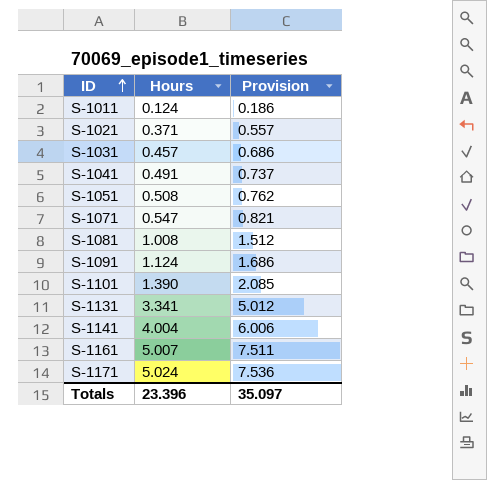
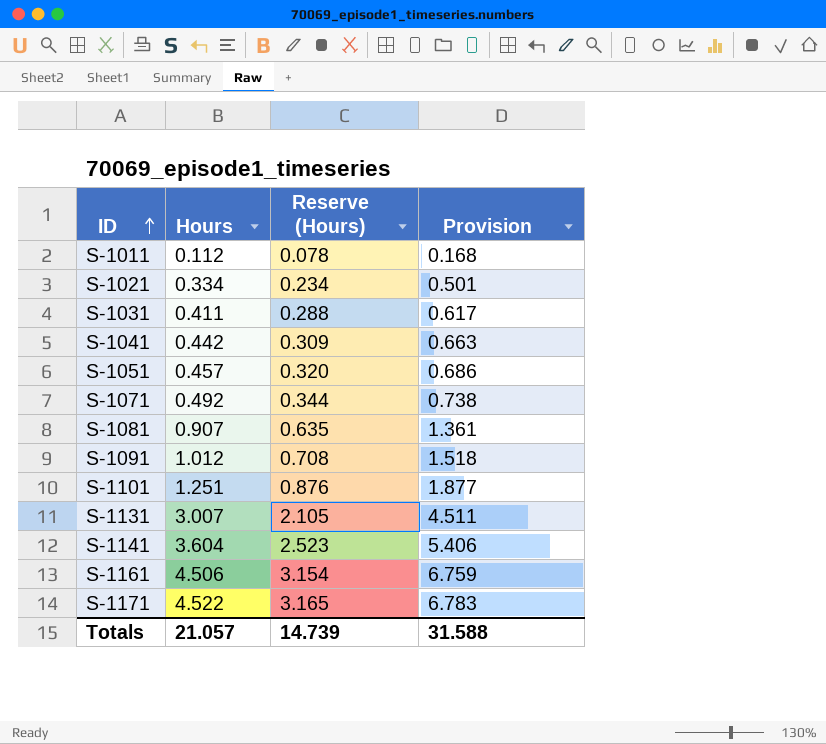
column Reserve (Hours) | formula: none -> [Hours] * 0.7
S-1011 | Hours: 0.124 -> 0.112
S-1011 | Provision: 0.186 -> 0.168
S-1021 | Hours: 0.371 -> 0.334
S-1021 | Provision: 0.557 -> 0.501
S-1031 | Hours: 0.457 -> 0.411
S-1031 | Provision: 0.686 -> 0.617
S-1041 | Hours: 0.491 -> 0.442
S-1041 | Provision: 0.737 -> 0.663
S-1051 | Hours: 0.508 -> 0.457
S-1051 | Provision: 0.762 -> 0.686
S-1071 | Hours: 0.547 -> 0.492
S-1071 | Provision: 0.821 -> 0.738
S-1081 | Hours: 1.008 -> 0.907
S-1081 | Provision: 1.512 -> 1.361
S-1091 | Hours: 1.124 -> 1.012
S-1091 | Provision: 1.686 -> 1.518
S-1101 | Hours: 1.390 -> 1.251
S-1101 | Provision: 2.085 -> 1.877
S-1131 | Hours: 3.341 -> 3.007
S-1131 | Provision: 5.012 -> 4.511
S-1141 | Hours: 4.004 -> 3.604
S-1141 | Provision: 6.006 -> 5.406
S-1161 | Hours: 5.007 -> 4.506
S-1161 | Provision: 7.511 -> 6.759
S-1171 | Hours: 5.024 -> 4.522
S-1171 | Provision: 7.536 -> 6.783
Totals | Hours: 23.396 -> 21.057
Totals | Provision: 35.097 -> 31.588

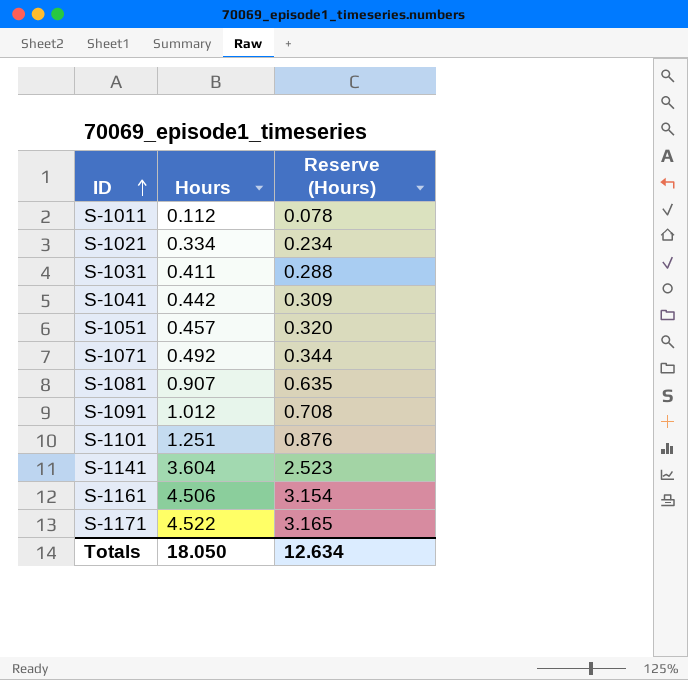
column Provision | formula: [Hours] * 1.5 -> none
row S-1131: 3.007 | 2.105 | 4.511 -> none
Totals | Hours: 21.057 -> 18.050
Totals | Reserve (Hours): 14.739 -> 12.634

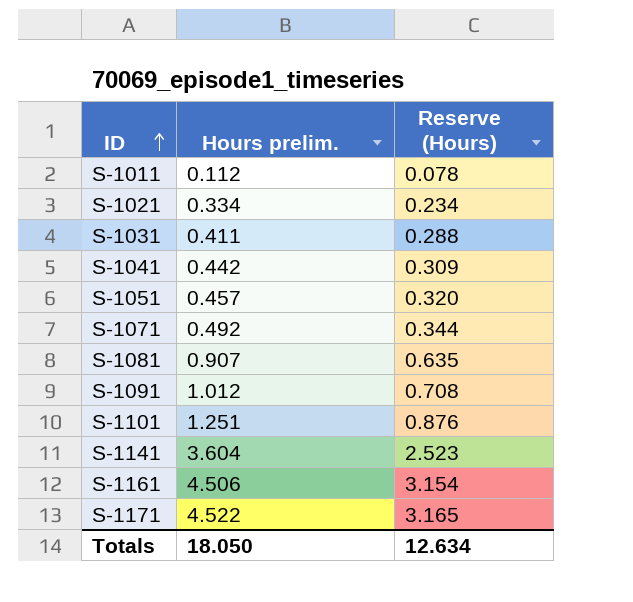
column name: Hours -> Hours prelim.

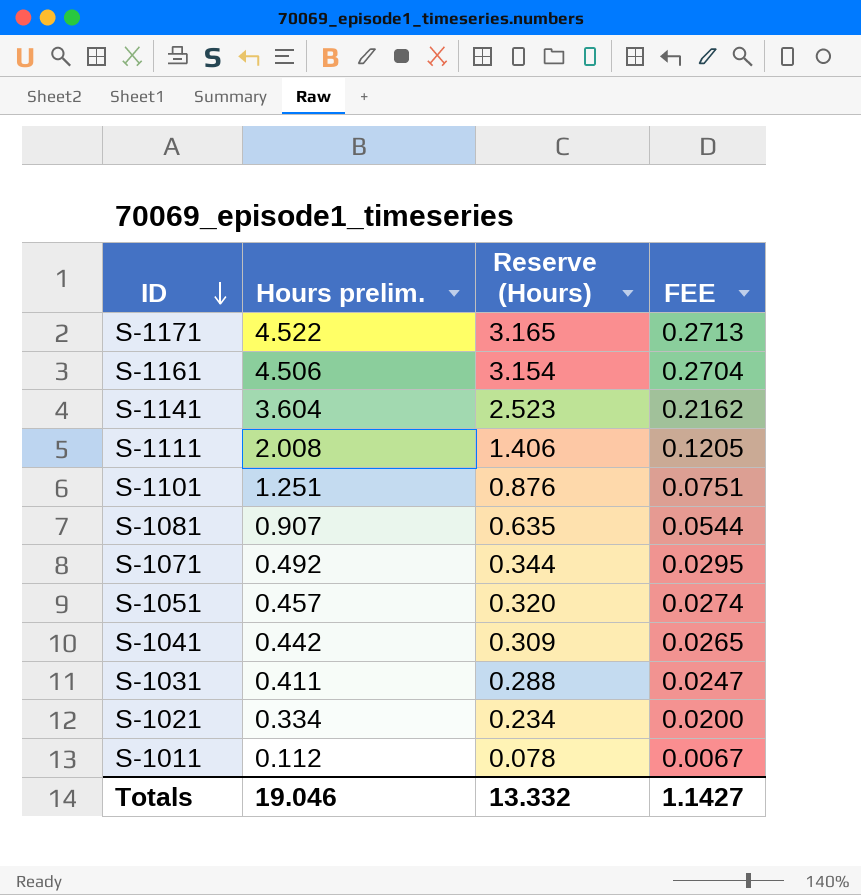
row order: ID ascending -> ID descending
column FEE | formula: none -> [Hours prelim.] * 0.06
row S-1091: 1.012 | 0.708 -> none
row S-1111: none -> 2.008 | 1.406 | 0.1205
Totals | Hours prelim.: 18.050 -> 19.046
Totals | Reserve (Hours): 12.634 -> 13.332

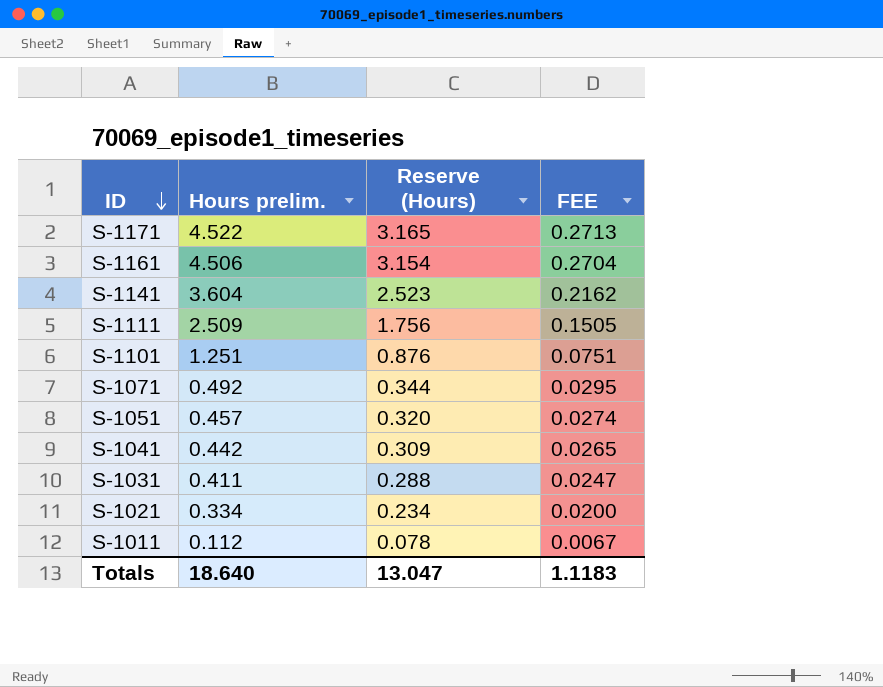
row S-1081: 0.907 | 0.635 | 0.0544 -> none
S-1111 | Hours prelim.: 2.008 -> 2.509
S-1111 | Reserve (Hours): 1.406 -> 1.756
S-1111 | FEE: 0.1205 -> 0.1505
Totals | Hours prelim.: 19.046 -> 18.640
Totals | Reserve (Hours): 13.332 -> 13.047
Totals | FEE: 1.1427 -> 1.1183

